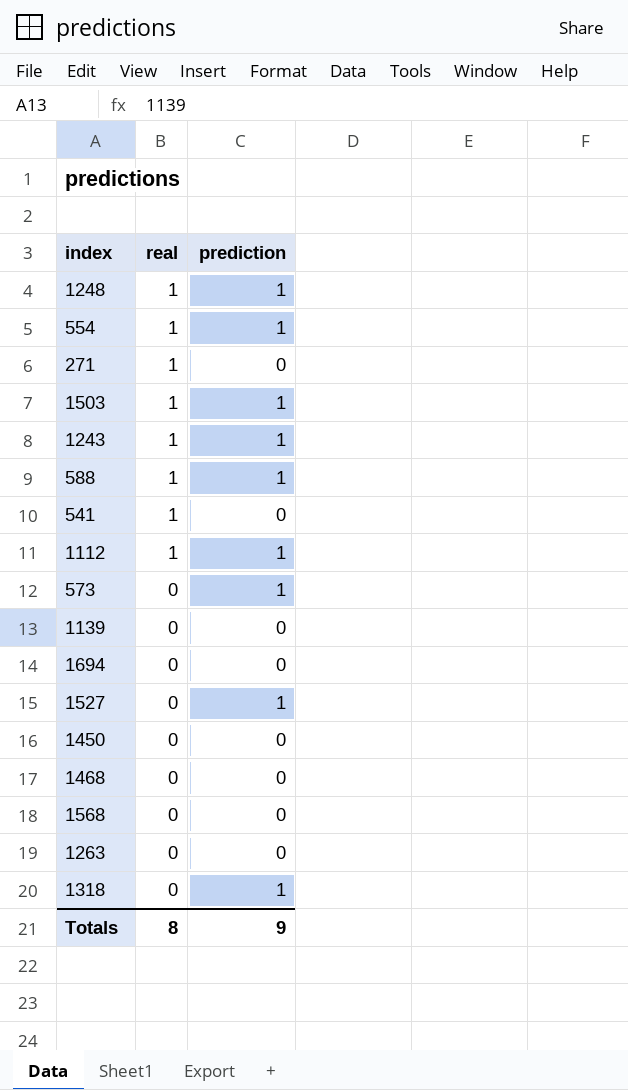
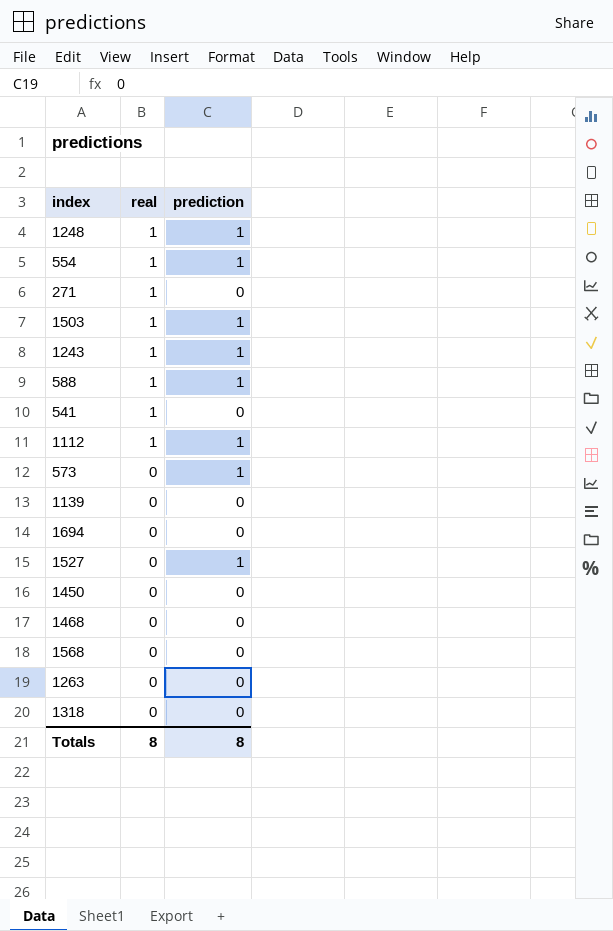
1318 | prediction: 1 -> 0
Totals | prediction: 9 -> 8

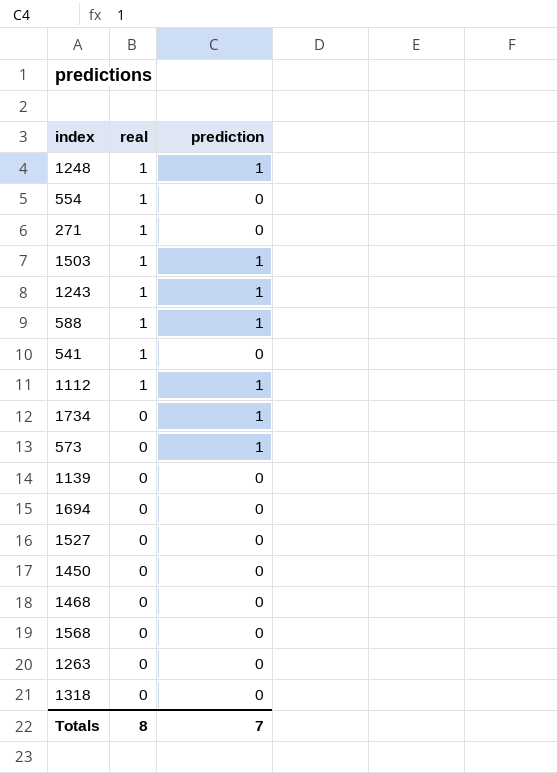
554 | prediction: 1 -> 0
row 1734: none -> 0 | 1
1527 | prediction: 1 -> 0
Totals | prediction: 8 -> 7

